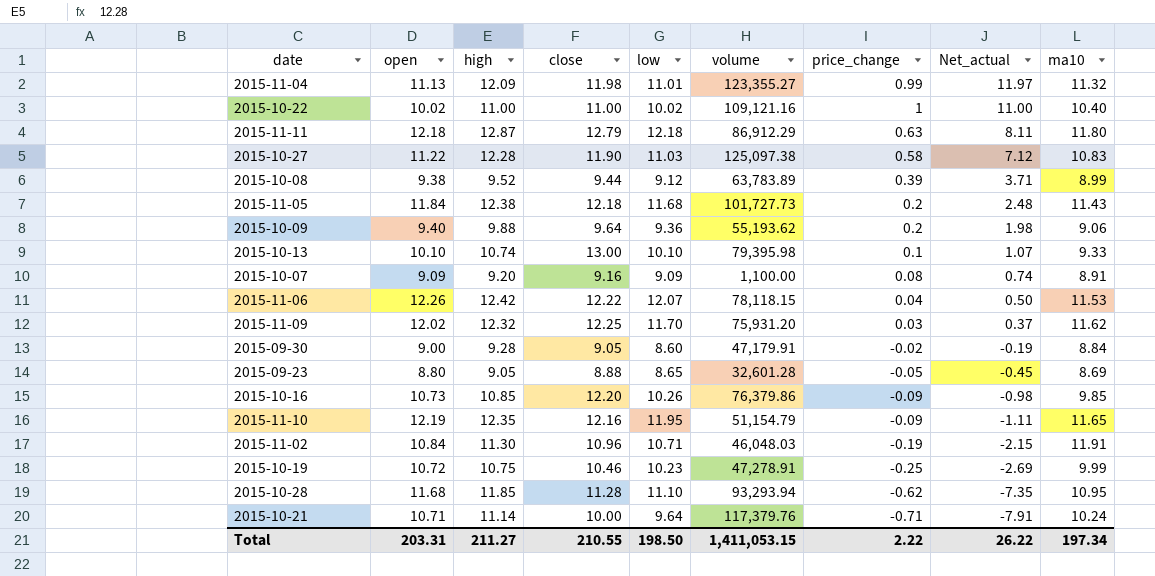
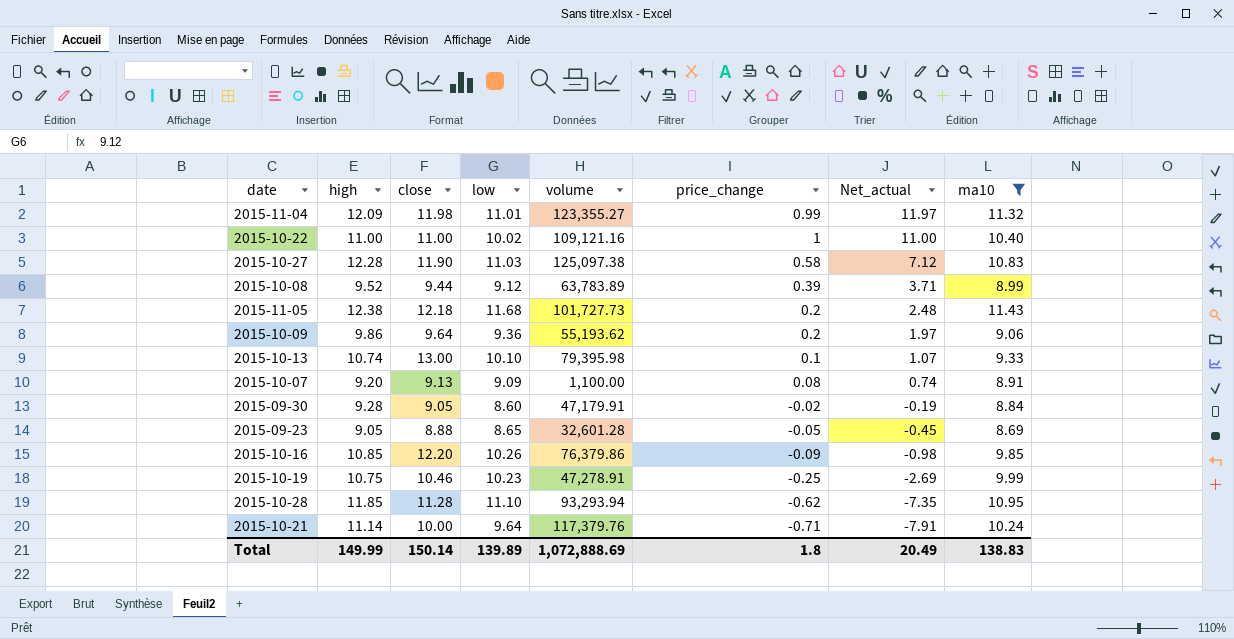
filter: none -> ma10 <= 11.43
column open | position: 2 -> none
2015-10-09 | high: 9.88 -> 9.86
2015-10-09 | Net_actual: 1.98 -> 1.97
2015-10-07 | close: 9.16 -> 9.13
Total | high: 211.27 -> 149.99
Total | close: 210.55 -> 150.14
Total | low: 198.50 -> 139.89
Total | volume: 1,411,053.15 -> 1,072,888.69
Total | price_change: 2.22 -> 1.8
Total | Net_actual: 26.22 -> 20.49
Total | ma10: 197.34 -> 138.83

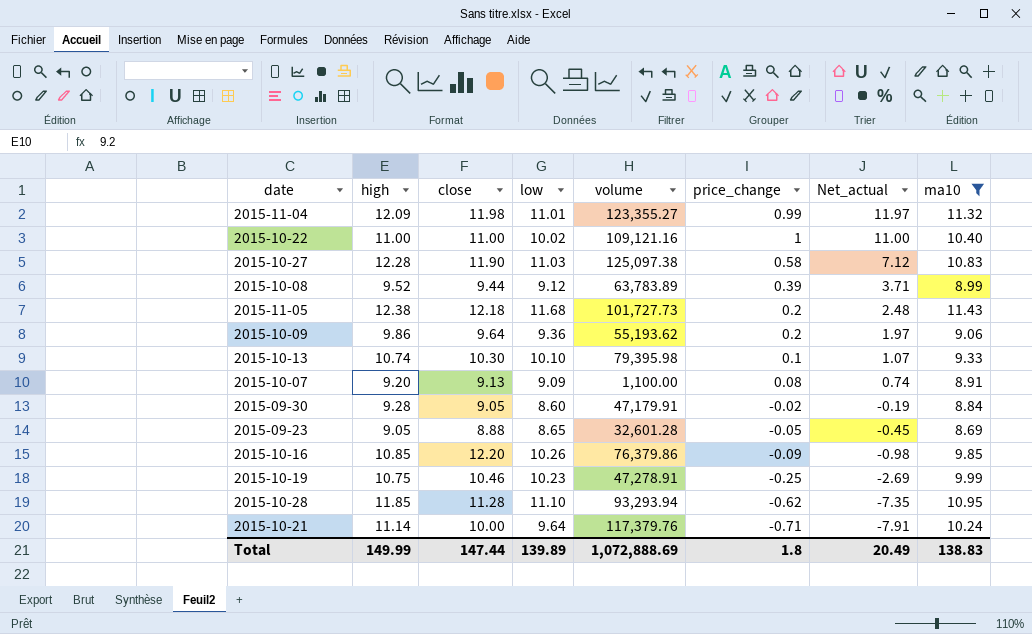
2015-10-13 | close: 13.00 -> 10.30
Total | close: 150.14 -> 147.44

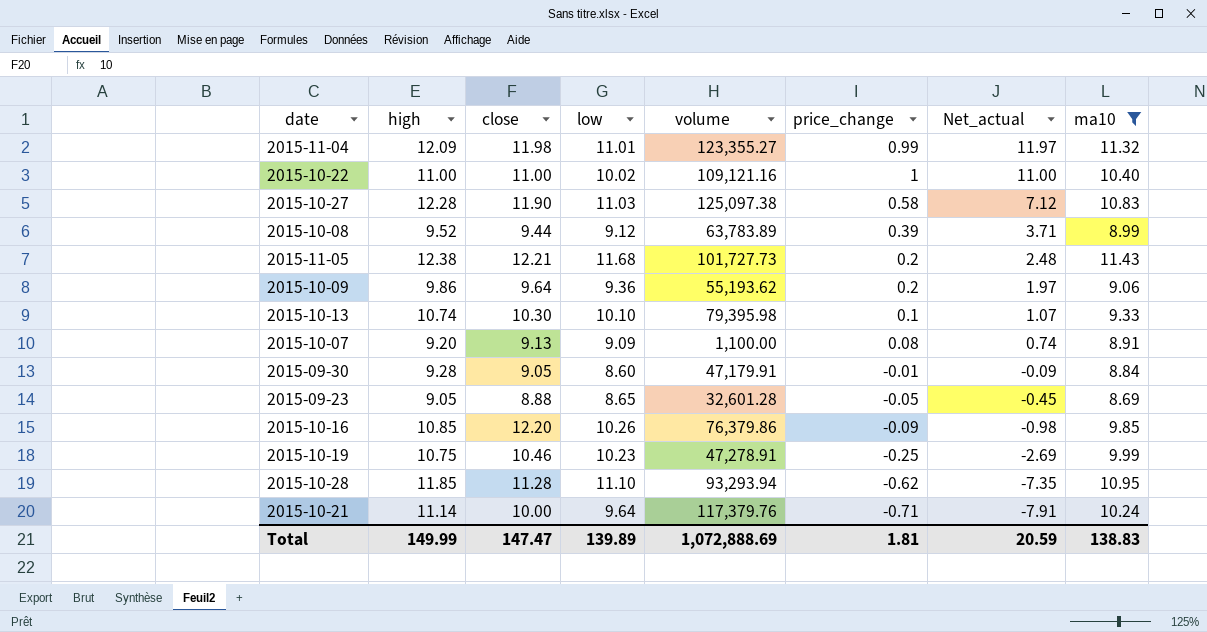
2015-11-05 | close: 12.18 -> 12.21
2015-09-30 | price_change: -0.02 -> -0.01
2015-09-30 | Net_actual: -0.19 -> -0.09
Total | close: 147.44 -> 147.47
Total | price_change: 1.8 -> 1.81
Total | Net_actual: 20.49 -> 20.59

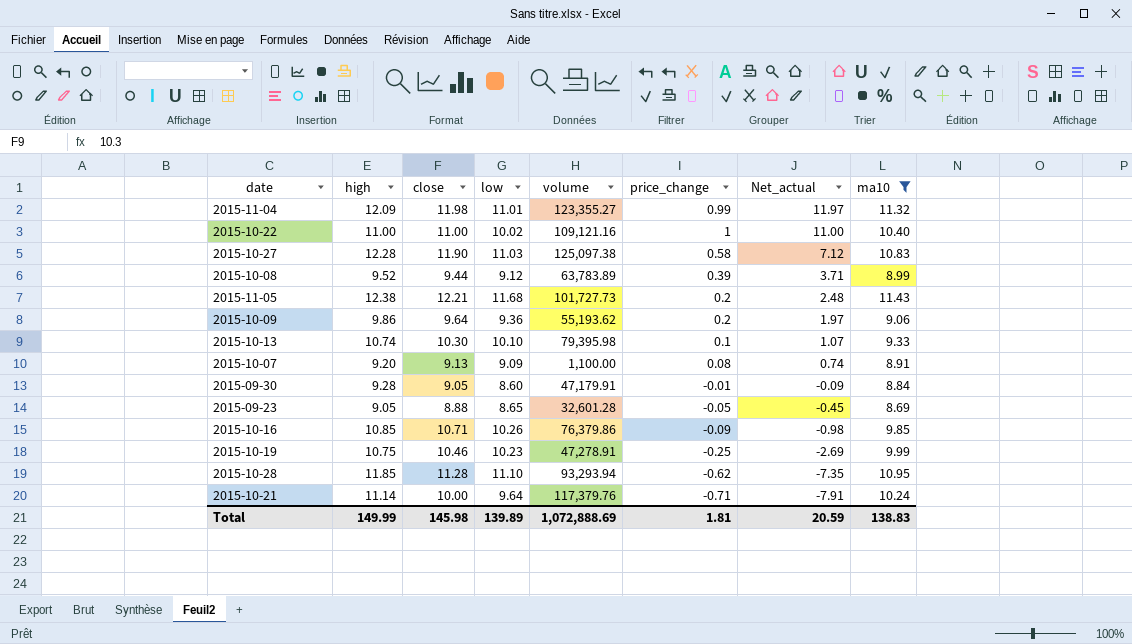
2015-10-16 | close: 12.20 -> 10.71
Total | close: 147.47 -> 145.98

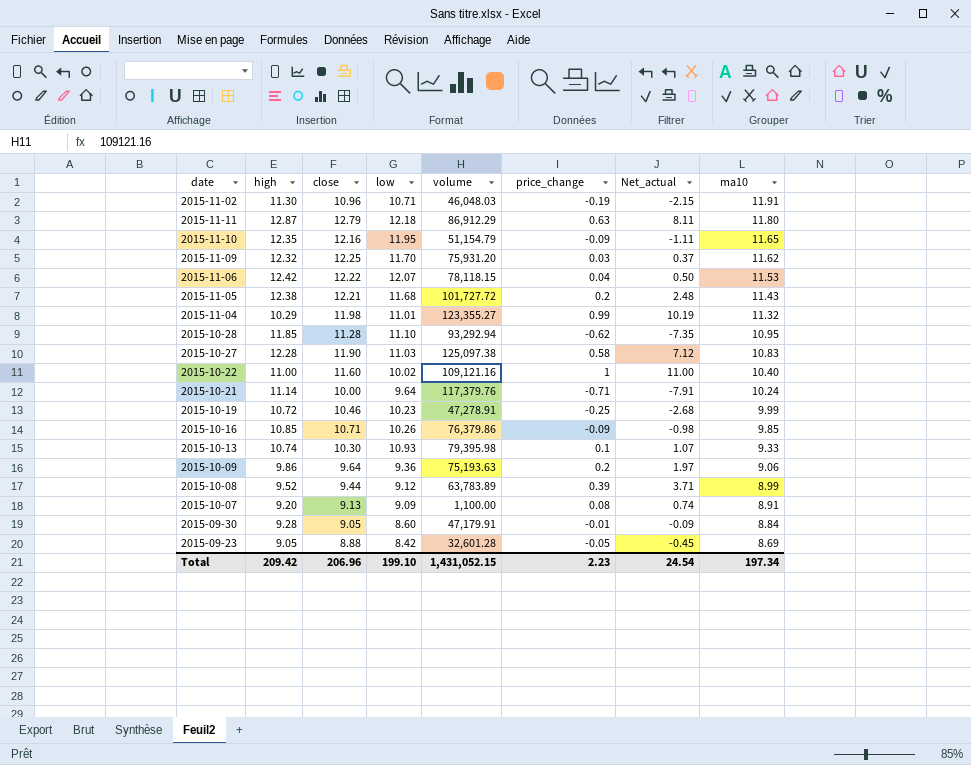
filter: ma10 <= 11.43 -> none
row order: Net_actual descending -> ma10 descending
2015-11-05 | volume: 101,727.73 -> 101,727.72
2015-11-04 | high: 12.09 -> 10.29
2015-11-04 | Net_actual: 11.97 -> 10.19
2015-10-28 | volume: 93,293.94 -> 93,292.94
2015-10-22 | close: 11.00 -> 11.60
2015-10-19 | high: 10.75 -> 10.72
2015-10-19 | Net_actual: -2.69 -> -2.68
2015-10-13 | low: 10.10 -> 10.93
2015-10-09 | volume: 55,193.62 -> 75,193.63
2015-09-23 | low: 8.65 -> 8.42
Total | high: 149.99 -> 209.42
Total | close: 145.98 -> 206.96
Total | low: 139.89 -> 199.10
Total | volume: 1,072,888.69 -> 1,431,052.15
Total | price_change: 1.81 -> 2.23
Total | Net_actual: 20.59 -> 24.54
Total | ma10: 138.83 -> 197.34

